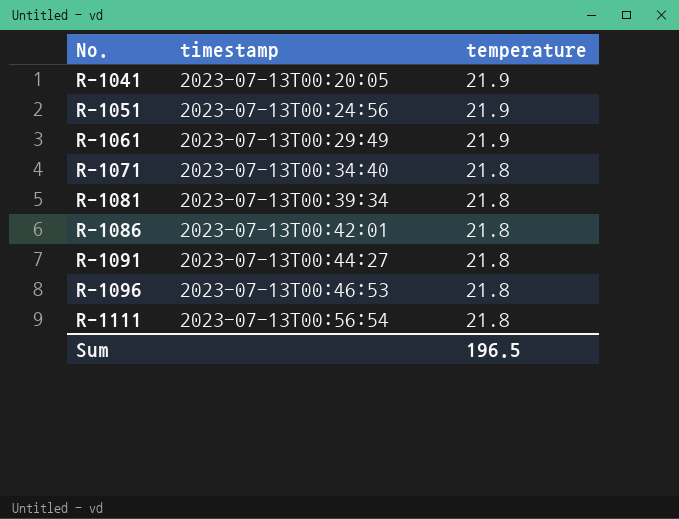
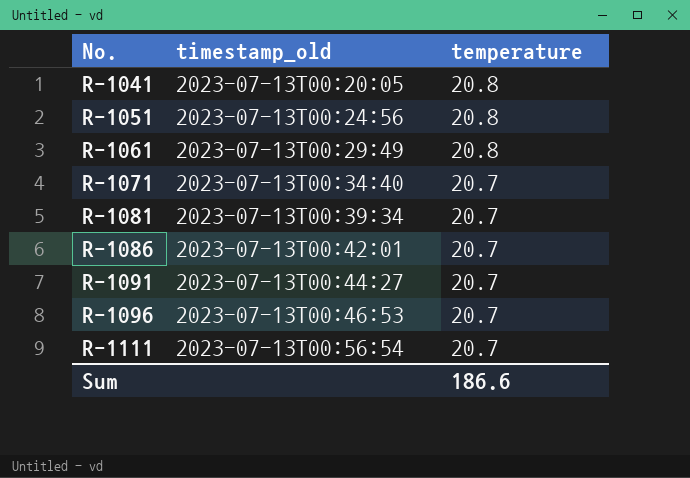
column name: timestamp -> timestamp_old
R-1041 | temperature: 21.9 -> 20.8
R-1051 | temperature: 21.9 -> 20.8
R-1061 | temperature: 21.9 -> 20.8
R-1071 | temperature: 21.8 -> 20.7
R-1081 | temperature: 21.8 -> 20.7
R-1086 | temperature: 21.8 -> 20.7
R-1091 | temperature: 21.8 -> 20.7
R-1096 | temperature: 21.8 -> 20.7
R-1111 | temperature: 21.8 -> 20.7
Sum | temperature: 196.5 -> 186.6

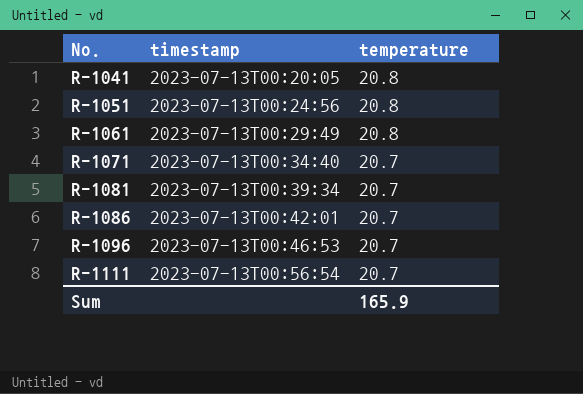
column name: timestamp_old -> timestamp
row R-1091: 2023-07-13T00:44:27 | 20.7 -> none
Sum | temperature: 186.6 -> 165.9

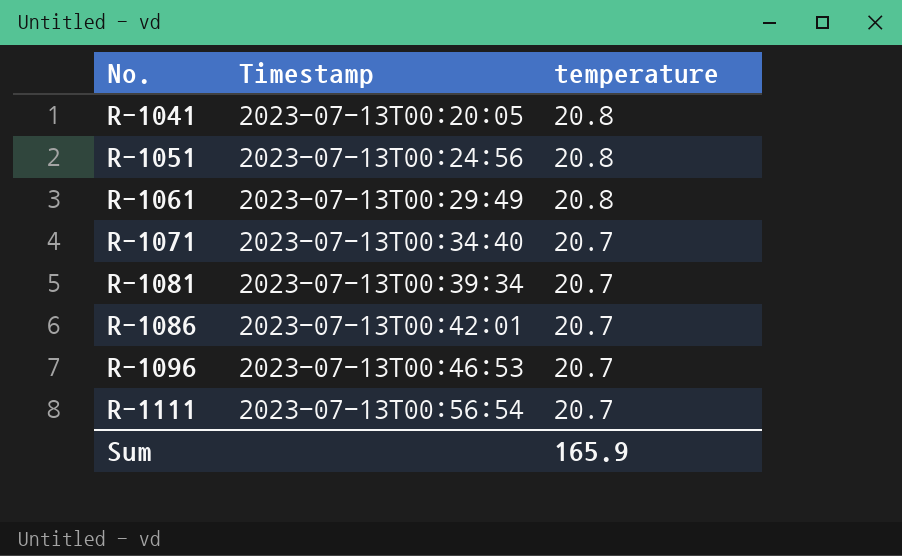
column name: timestamp -> Timestamp

